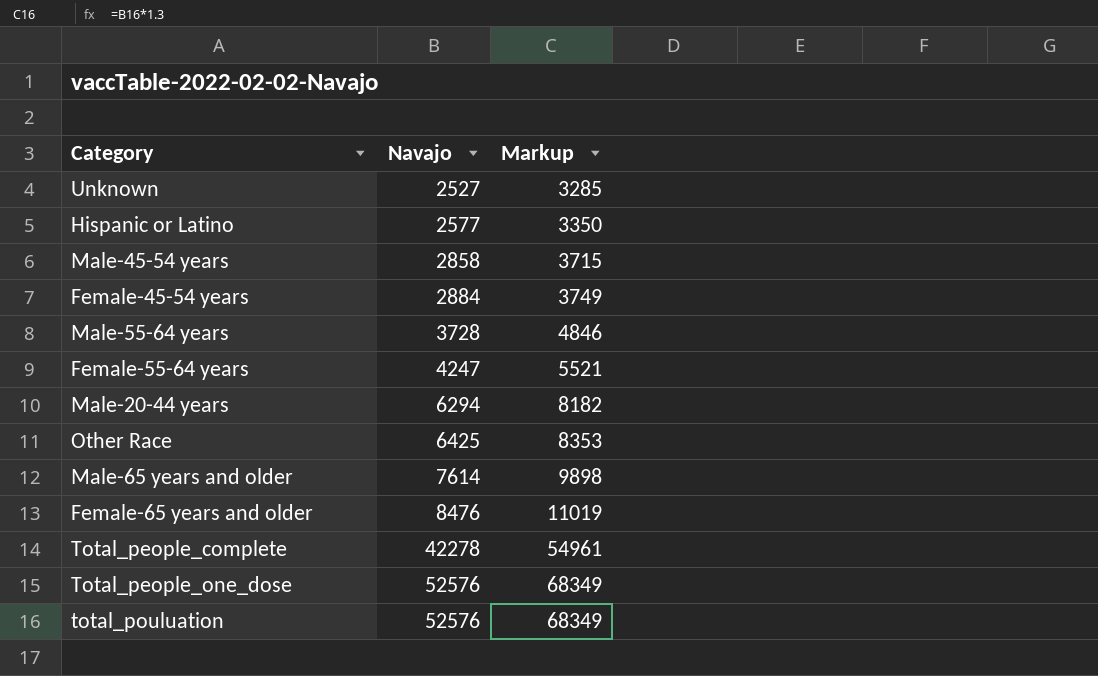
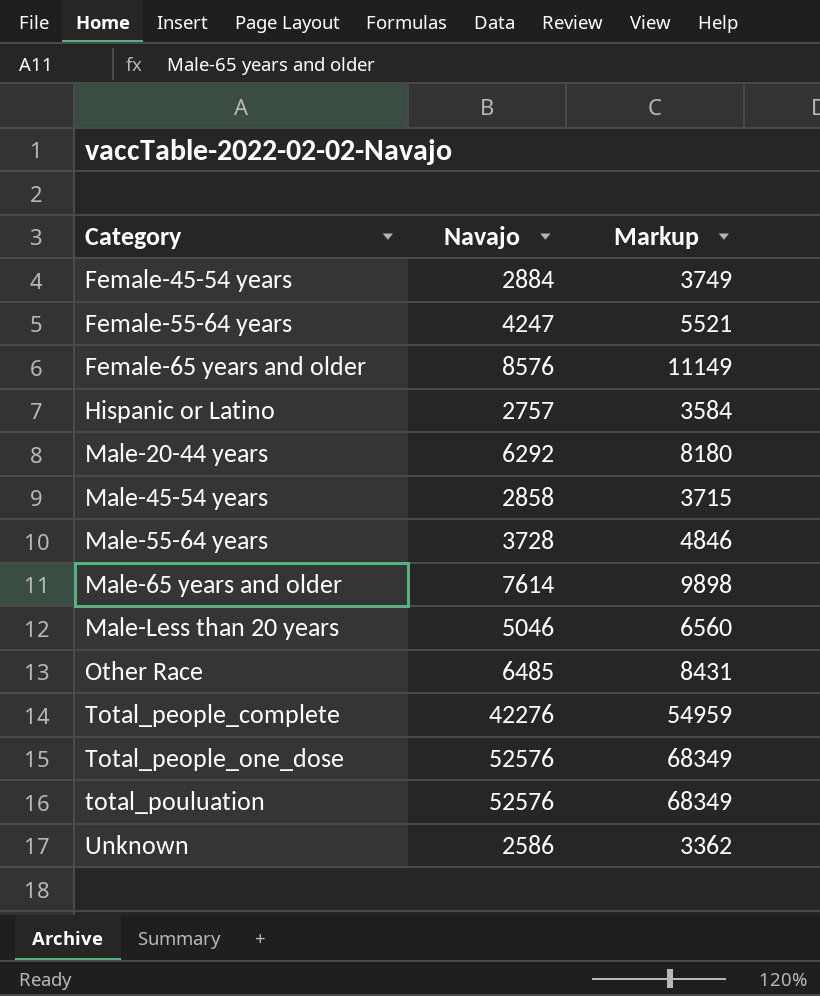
row order: Navajo ascending -> Category ascending
Female-65 years and older | Navajo: 8476 -> 8576
Female-65 years and older | Markup: 11019 -> 11149
Hispanic or Latino | Navajo: 2577 -> 2757
Hispanic or Latino | Markup: 3350 -> 3584
Male-20-44 years | Navajo: 6294 -> 6292
Male-20-44 years | Markup: 8182 -> 8180
row Male-Less than 20 years: none -> 5046 | 6560
Other Race | Navajo: 6425 -> 6485
Other Race | Markup: 8353 -> 8431
Total_people_complete | Navajo: 42278 -> 42276
Total_people_complete | Markup: 54961 -> 54959
Unknown | Navajo: 2527 -> 2586
Unknown | Markup: 3285 -> 3362

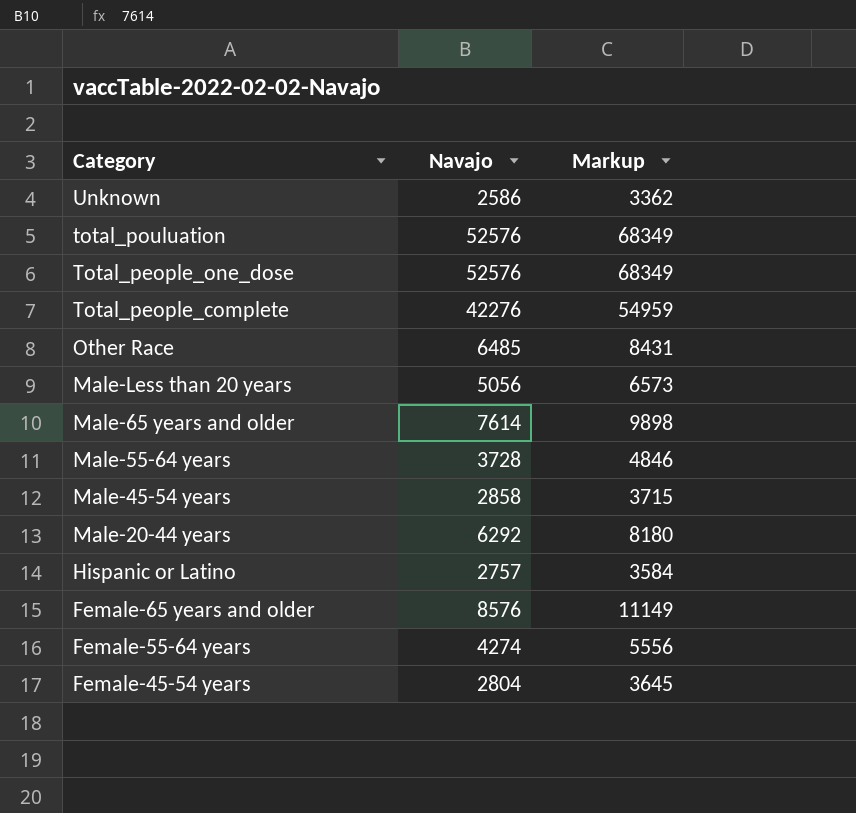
row order: Category ascending -> Category descending
Male-Less than 20 years | Navajo: 5046 -> 5056
Male-Less than 20 years | Markup: 6560 -> 6573
Female-55-64 years | Navajo: 4247 -> 4274
Female-55-64 years | Markup: 5521 -> 5556
Female-45-54 years | Navajo: 2884 -> 2804
Female-45-54 years | Markup: 3749 -> 3645

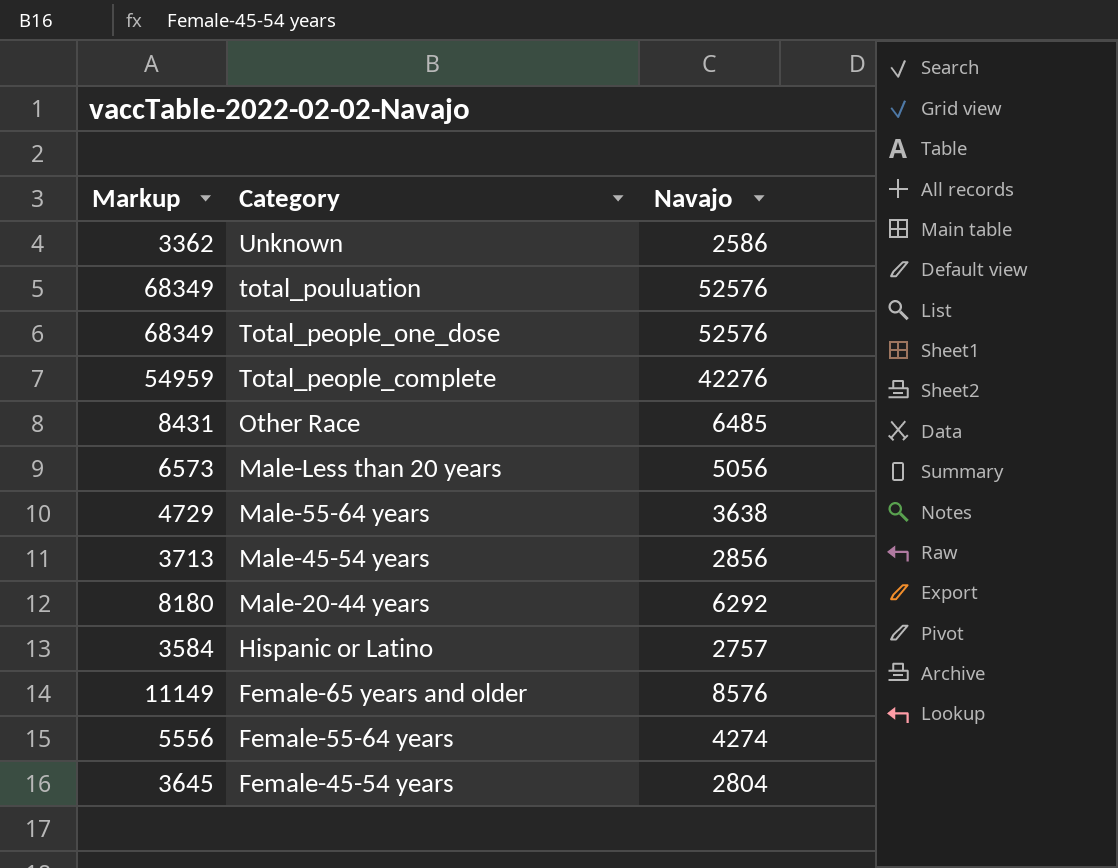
column Markup | position: 3 -> 1
row Male-65 years and older: 7614 | 9898 -> none
Male-55-64 years | Markup: 4846 -> 4729
Male-55-64 years | Navajo: 3728 -> 3638
Male-45-54 years | Markup: 3715 -> 3713
Male-45-54 years | Navajo: 2858 -> 2856

